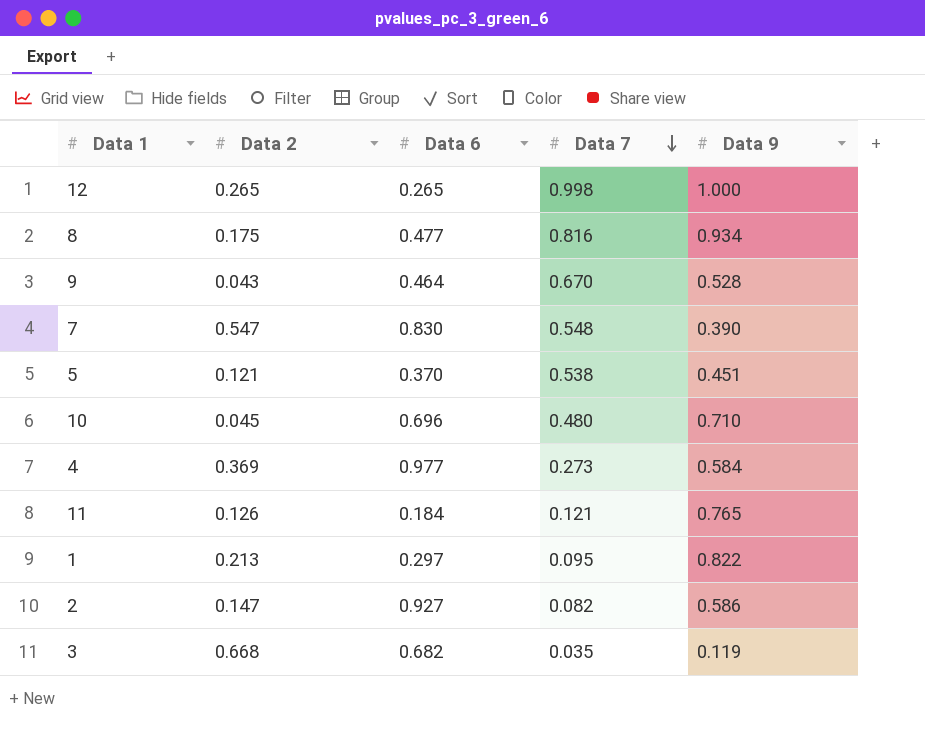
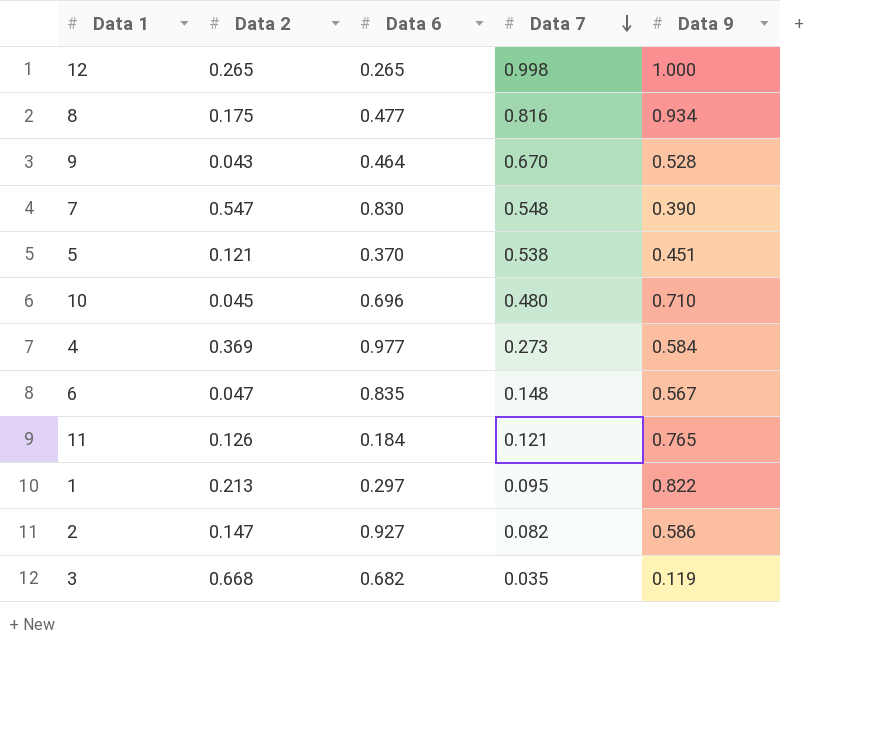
row 6: none -> 0.047 | 0.835 | 0.148 | 0.567

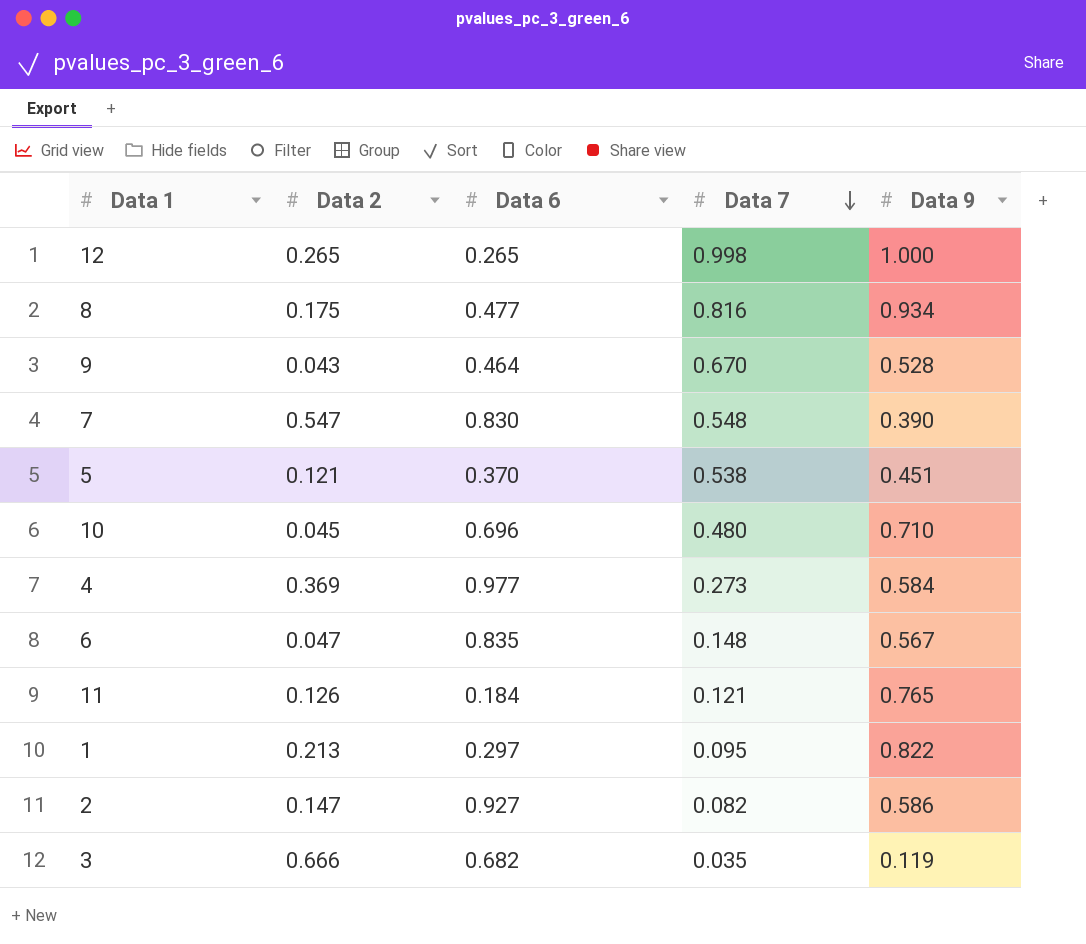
3 | Data 2: 0.668 -> 0.666

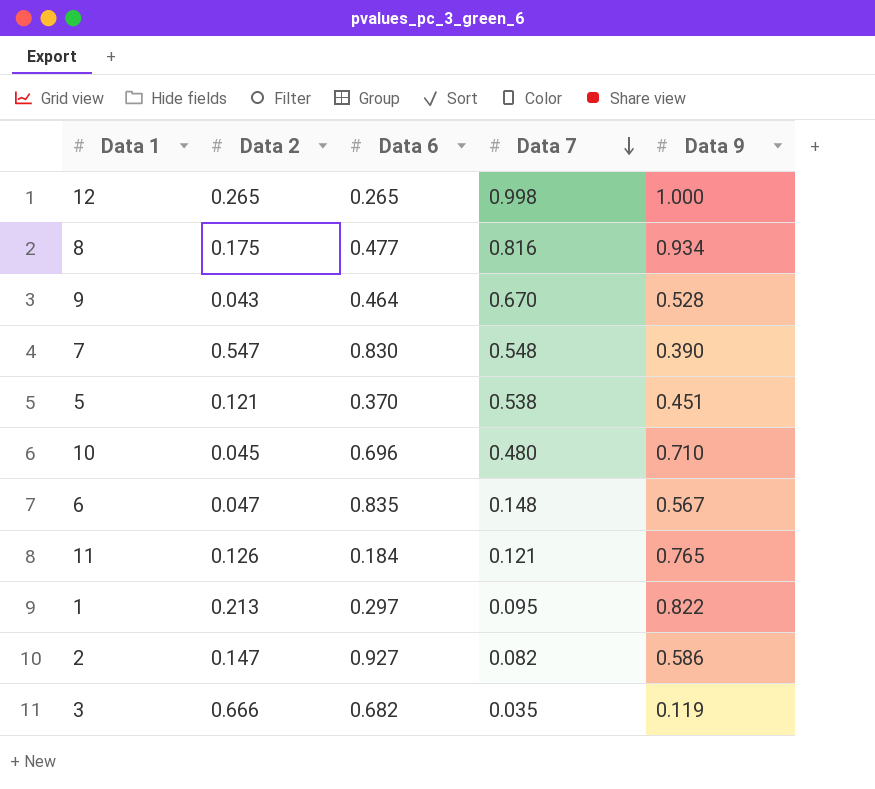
row 4: 0.369 | 0.977 | 0.273 | 0.584 -> none

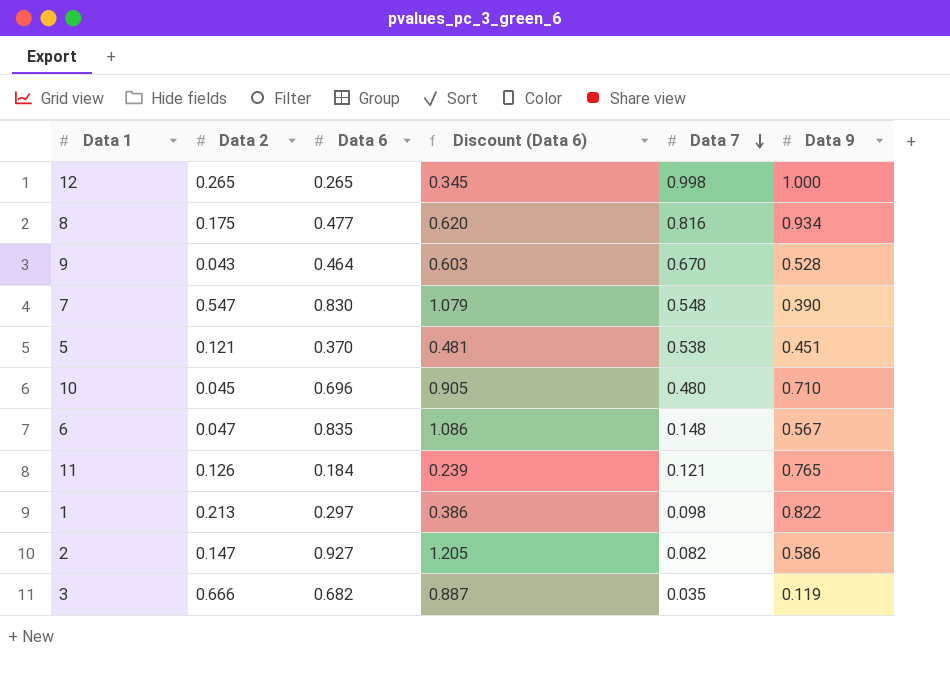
column Discount (Data 6) | formula: none -> [Data 6] * 1.3
1 | Data 7: 0.095 -> 0.098

